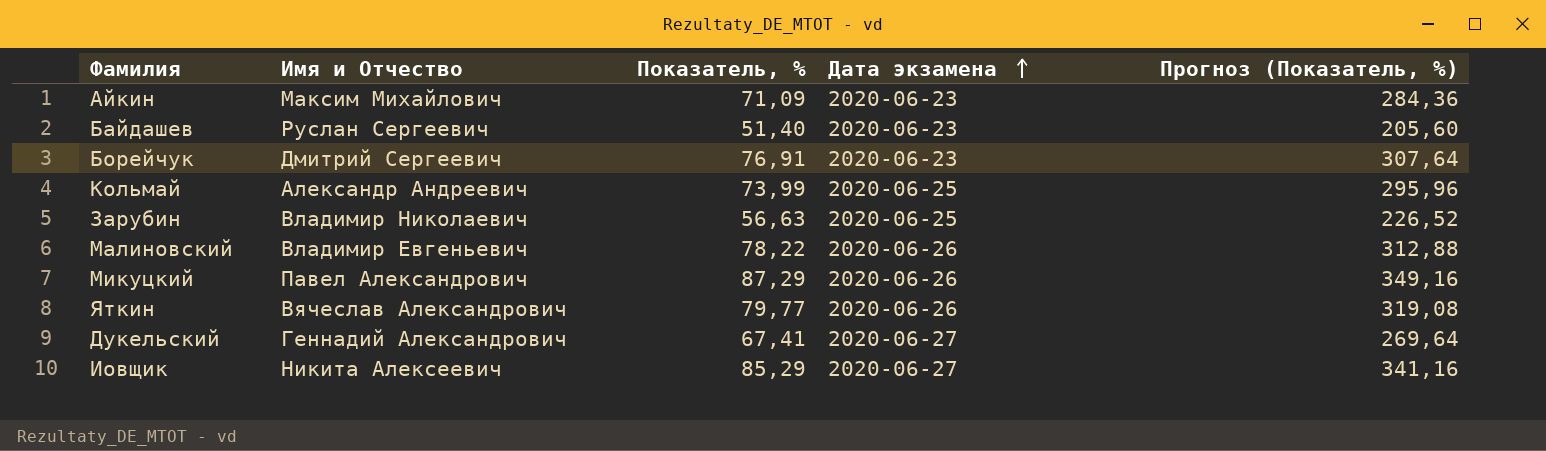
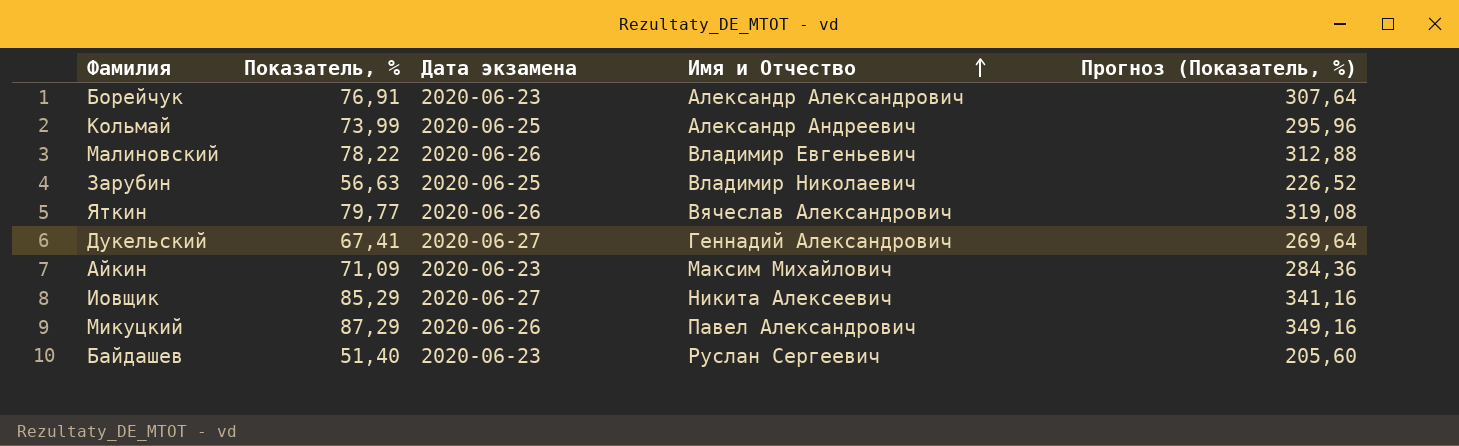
row order: Дата экзамена ascending -> Имя и Отчество ascending
column Имя и Отчество | position: 2 -> 4
Борейчук | Имя и Отчество: Дмитрий Сергеевич -> Александр Александрович

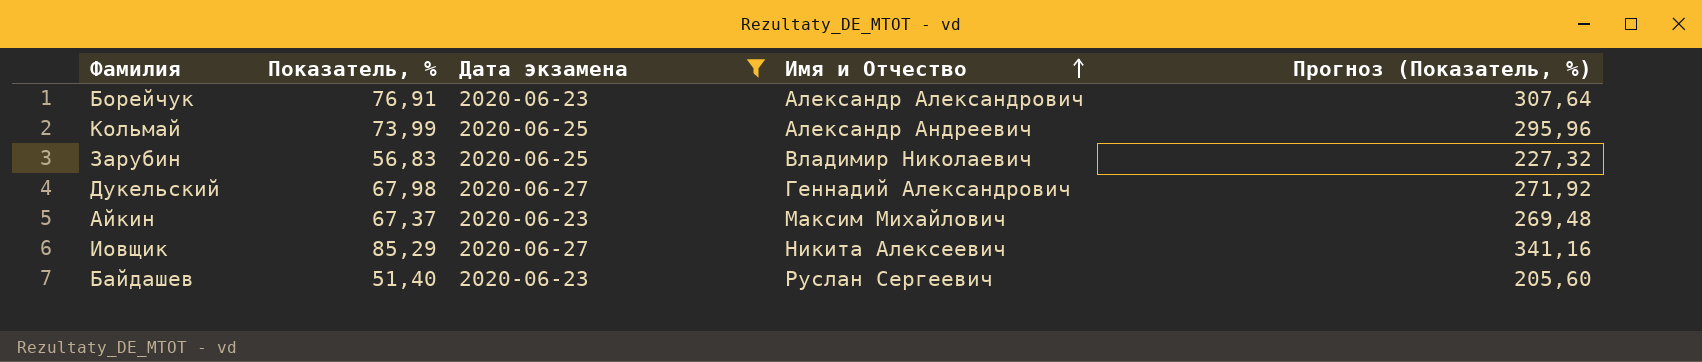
filter: none -> Дата экзамена != 2020-06-26
Зарубин | Показатель, %: 56,63 -> 56,83
Зарубин | Прогноз (Показатель, %): 226,52 -> 227,32
Дукельский | Показатель, %: 67,41 -> 67,98
Дукельский | Прогноз (Показатель, %): 269,64 -> 271,92
Айкин | Показатель, %: 71,09 -> 67,37
Айкин | Прогноз (Показатель, %): 284,36 -> 269,48

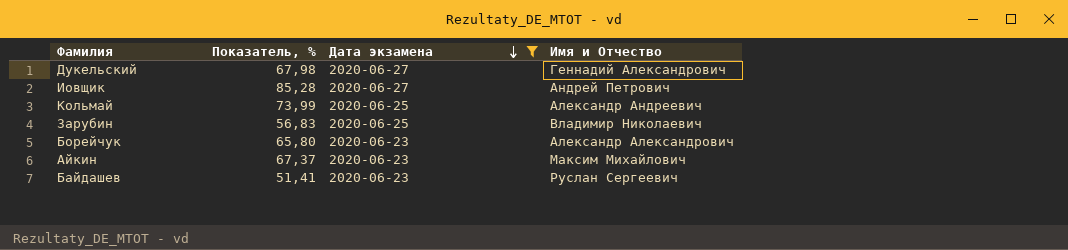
row order: Имя и Отчество ascending -> Дата экзамена descending
column Прогноз (Показатель, %) | formula: [Показатель, %] * 4 -> none
Иовщик | Показатель, %: 85,29 -> 85,28
Иовщик | Имя и Отчество: Никита Алексеевич -> Андрей Петрович
Борейчук | Показатель, %: 76,91 -> 65,80
Байдашев | Показатель, %: 51,40 -> 51,41

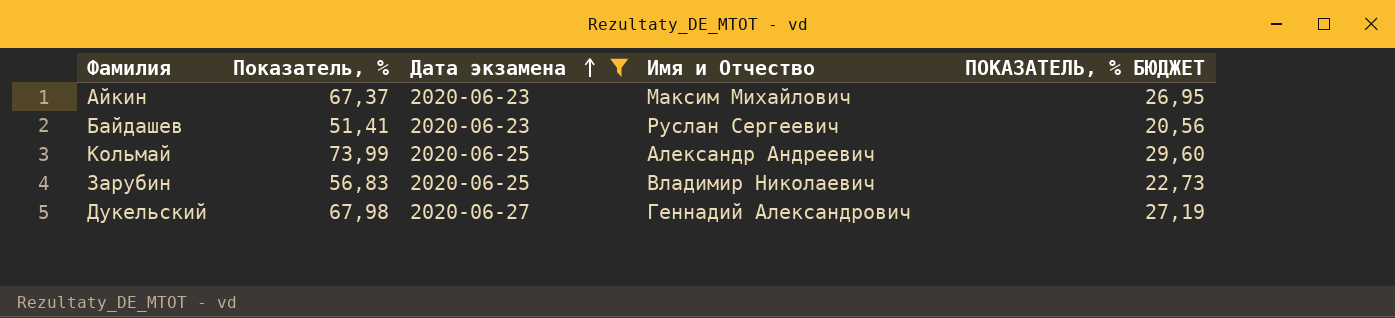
row order: Дата экзамена descending -> Дата экзамена ascending
column ПОКАЗАТЕЛЬ, % БЮДЖЕТ | formula: none -> [Показатель, %] * 0,4
row Иовщик: 85,28 | 2020-06-27 | Андрей Петрович -> none
row Борейчук: 65,80 | 2020-06-23 | Александр Александрович -> none

